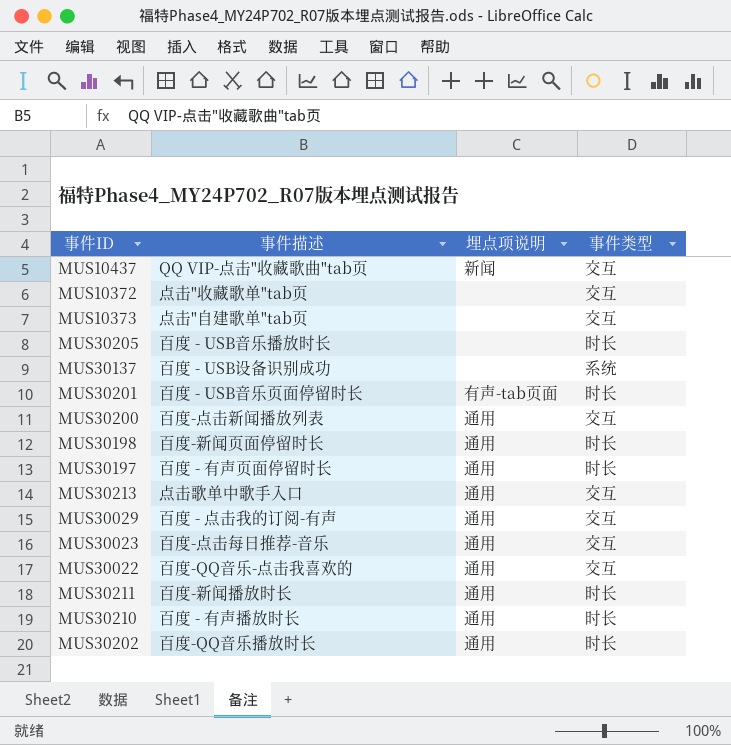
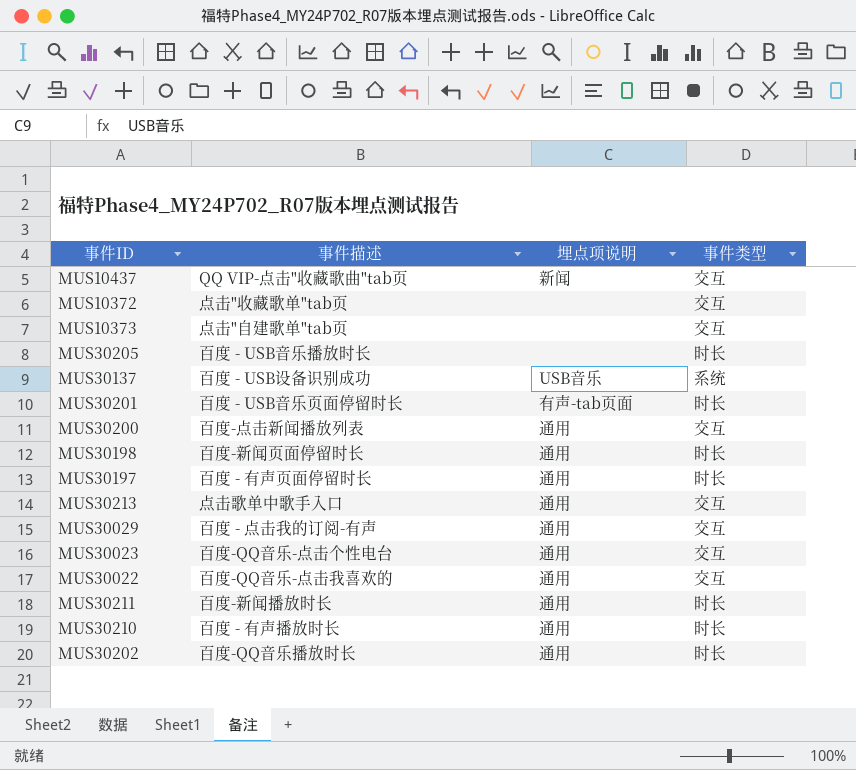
MUS30137 | 埋点项说明: none -> USB音乐
MUS30023 | 事件描述: 百度-点击每日推荐-音乐 -> 百度-QQ音乐-点击个性电台

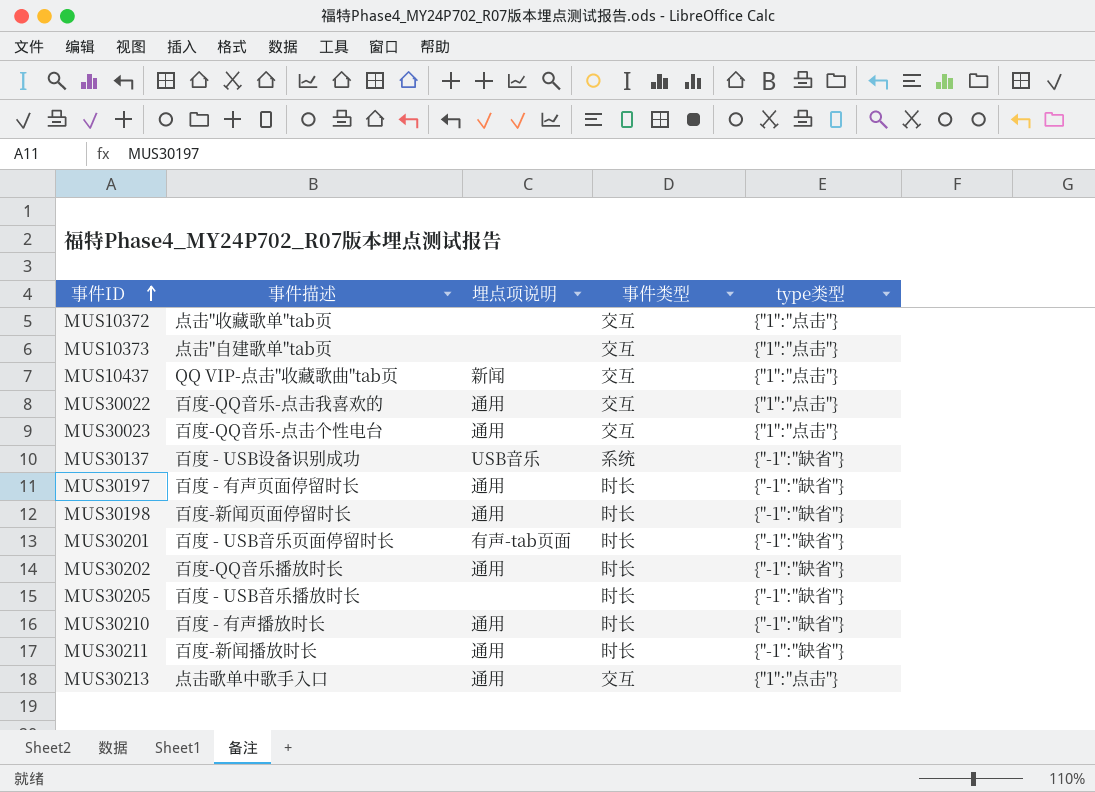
row order: none -> 事件ID ascending
column type类型 | position: none -> 5
row MUS30200: 百度-点击新闻播放列表 | 通用 | 交互 -> none
row MUS30029: 百度 - 点击我的订阅-有声 | 通用 | 交互 -> none

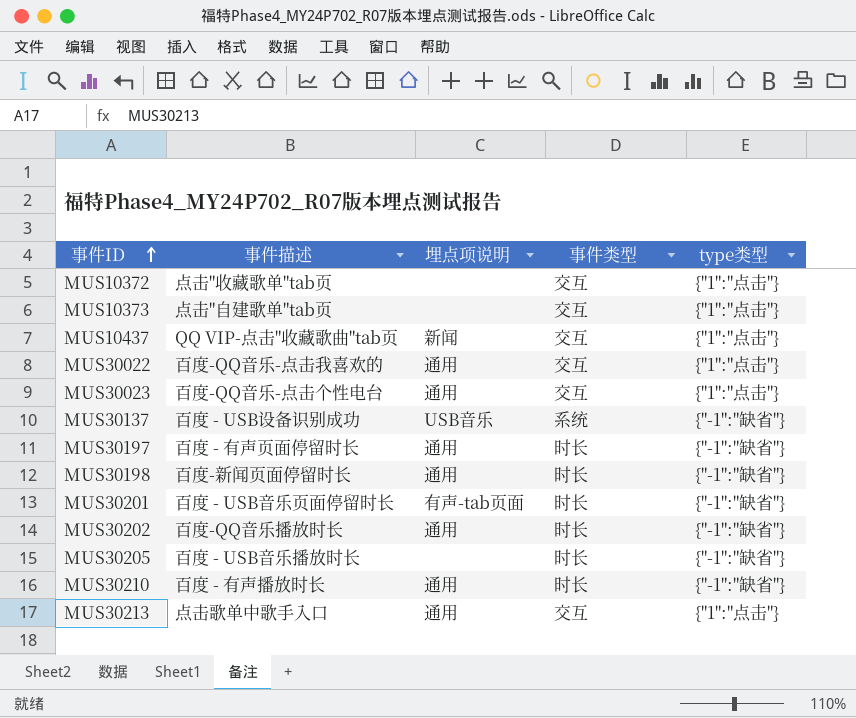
row MUS30211: 百度-新闻播放时长 | 通用 | 时长 | {"-1":"缺省"} -> none

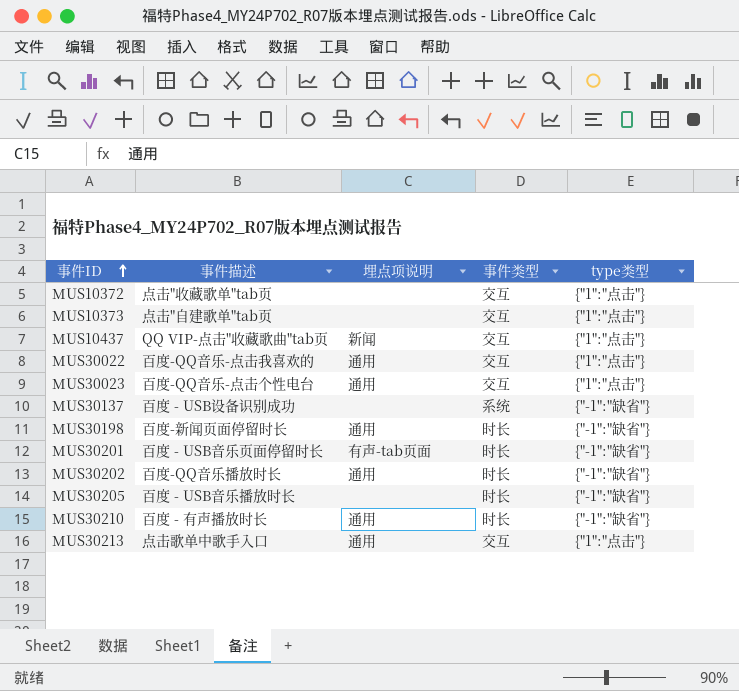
row MUS30197: 百度 - 有声页面停留时长 | 通用 | 时长 | {"-1":"缺省"} -> none
MUS30137 | 埋点项说明: USB音乐 -> none

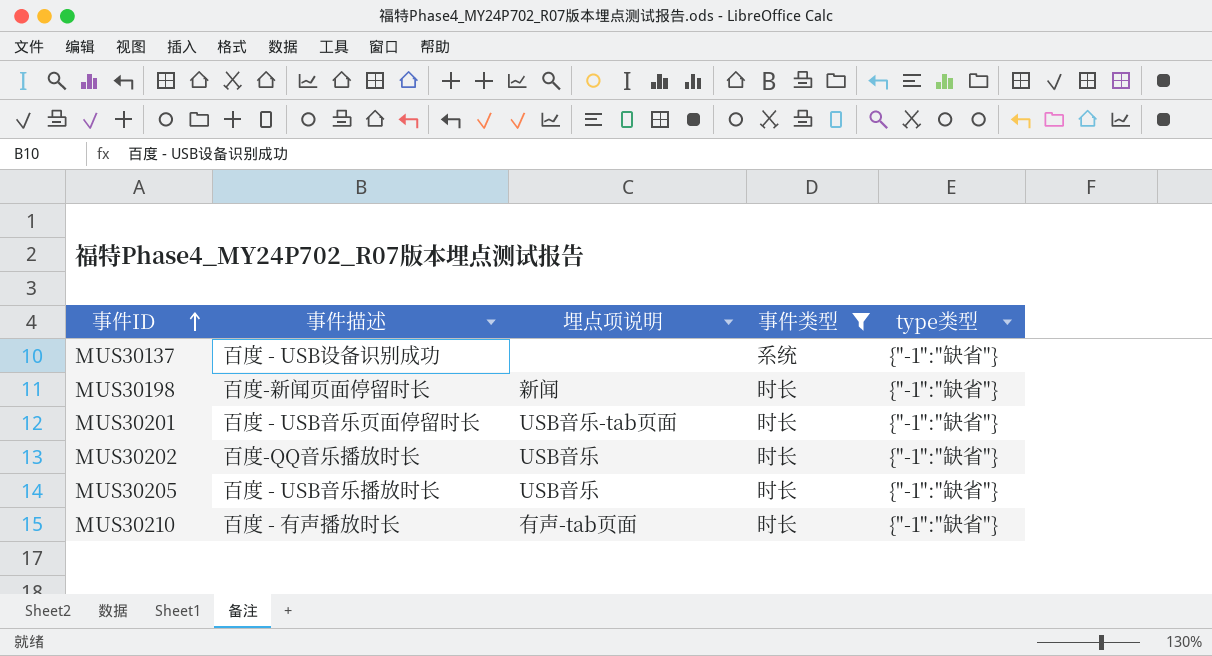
filter: none -> 事件类型 != 交互
MUS30198 | 埋点项说明: 通用 -> 新闻
MUS30201 | 埋点项说明: 有声-tab页面 -> USB音乐-tab页面
MUS30202 | 埋点项说明: 通用 -> USB音乐
MUS30205 | 埋点项说明: none -> USB音乐
MUS30210 | 埋点项说明: 通用 -> 有声-tab页面

